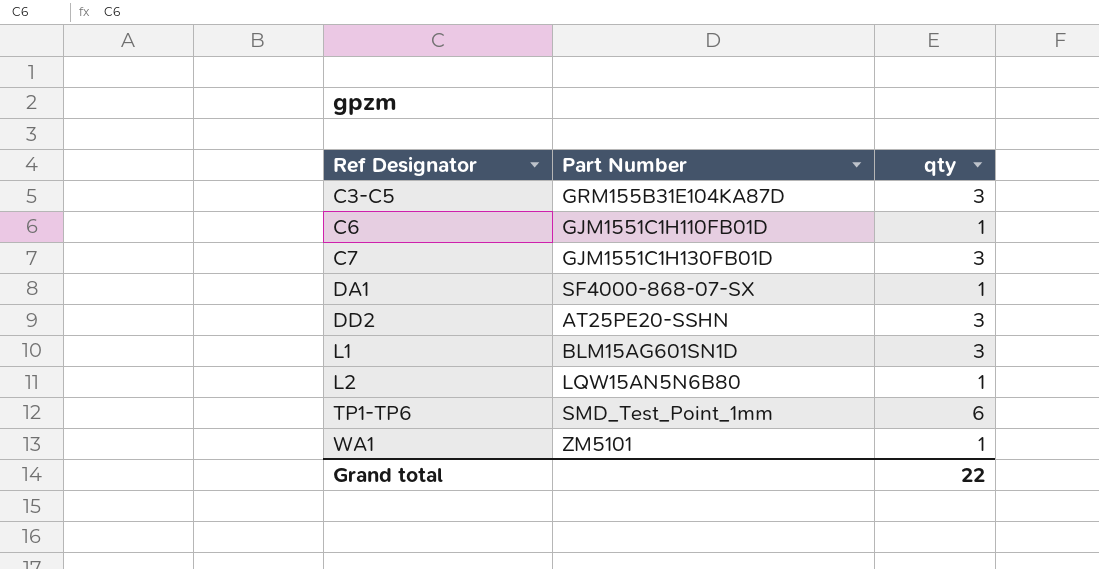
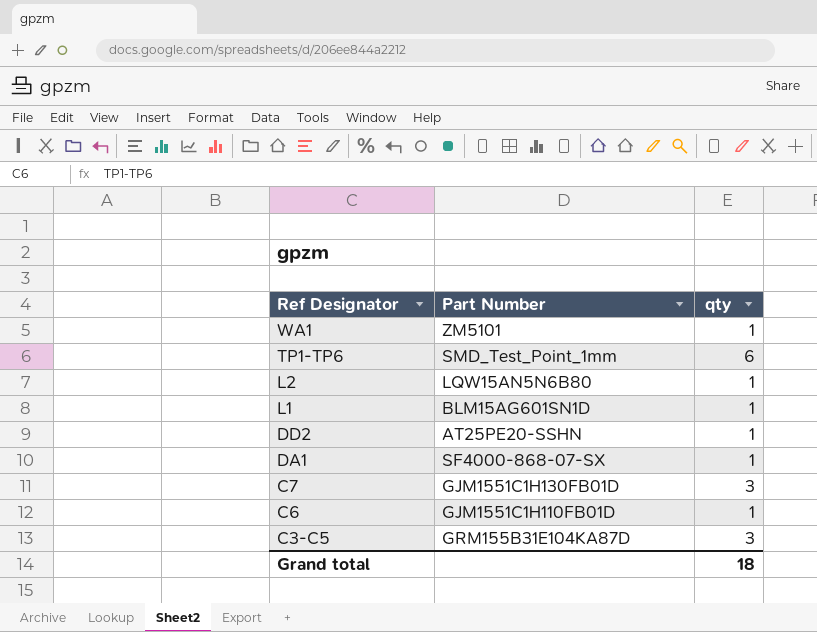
row order: Ref Designator ascending -> Ref Designator descending
L1 | qty: 3 -> 1
DD2 | qty: 3 -> 1
Grand total | qty: 22 -> 18

